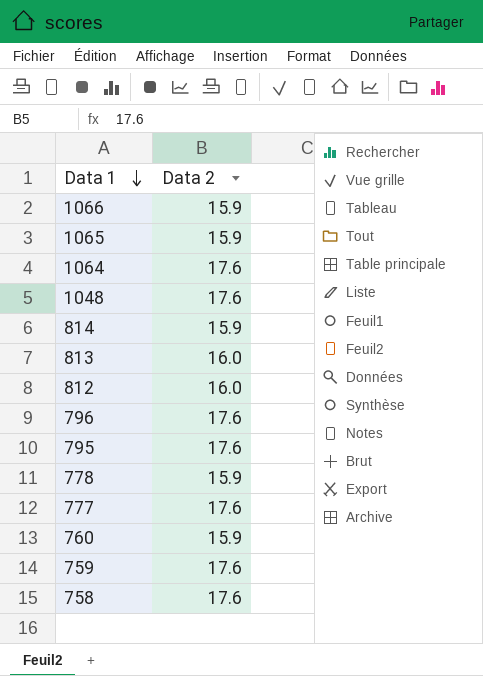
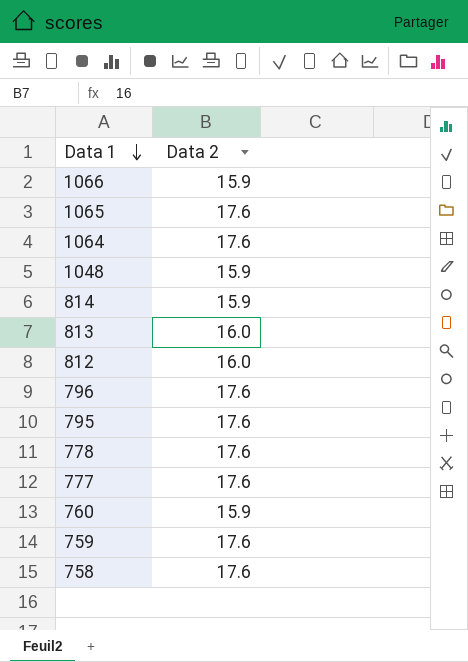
1065 | Data 2: 15.9 -> 17.6
1048 | Data 2: 17.6 -> 15.9
778 | Data 2: 15.9 -> 17.6

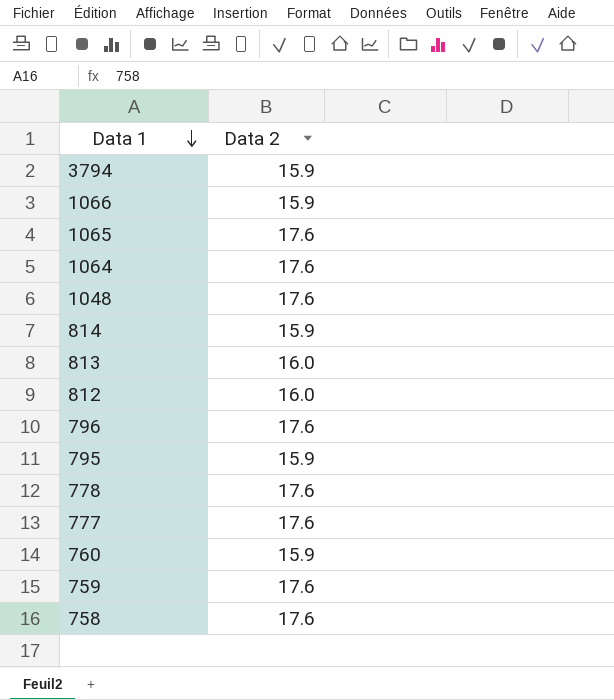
row 3794: none -> 15.9
1048 | Data 2: 15.9 -> 17.6
795 | Data 2: 17.6 -> 15.9

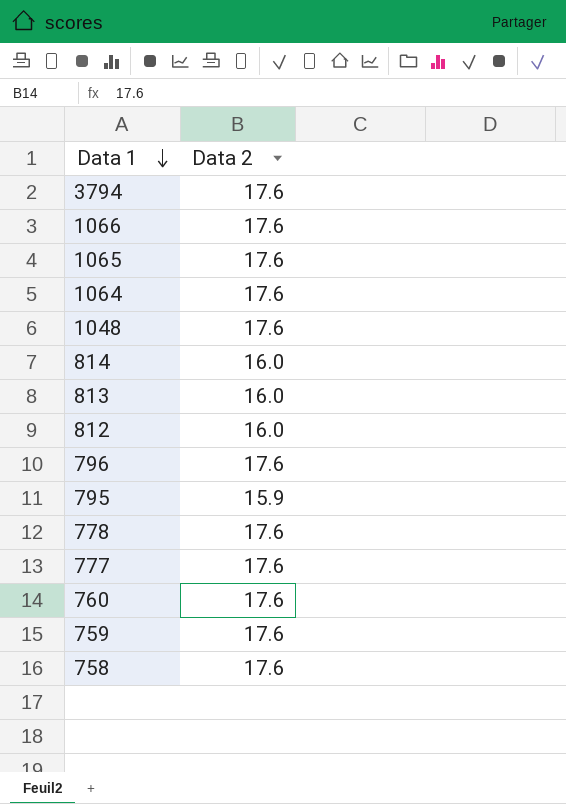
3794 | Data 2: 15.9 -> 17.6
1066 | Data 2: 15.9 -> 17.6
814 | Data 2: 15.9 -> 16.0
760 | Data 2: 15.9 -> 17.6

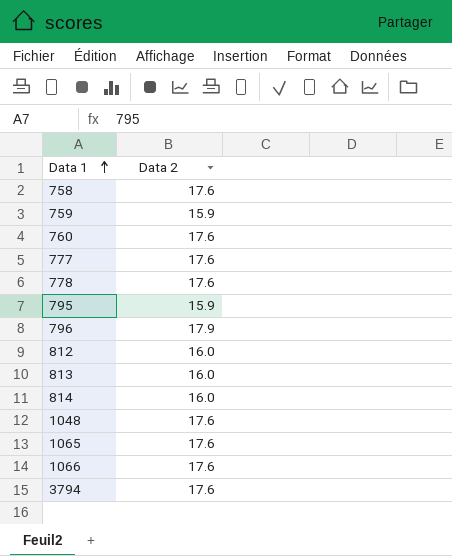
row order: Data 1 descending -> Data 1 ascending
row 1064: 17.6 -> none
759 | Data 2: 17.6 -> 15.9
796 | Data 2: 17.6 -> 17.9

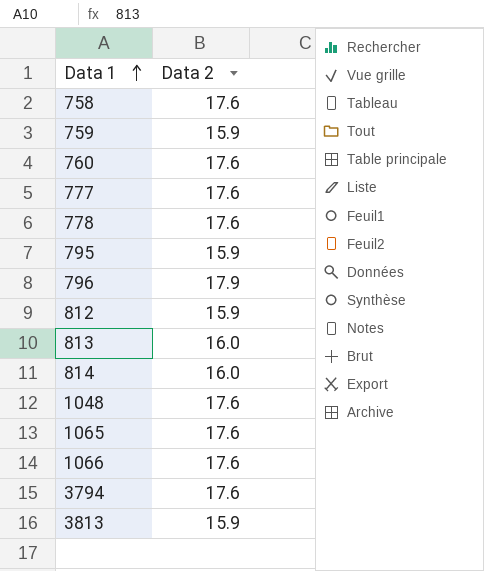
812 | Data 2: 16.0 -> 15.9
row 3813: none -> 15.9

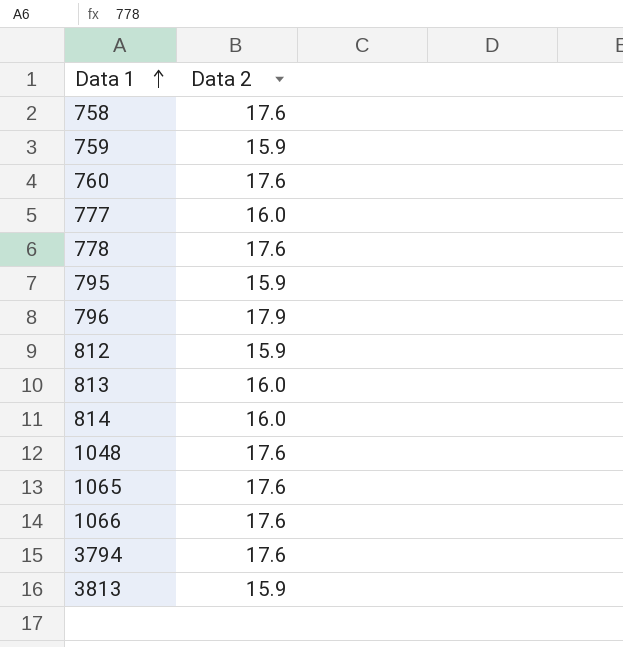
777 | Data 2: 17.6 -> 16.0

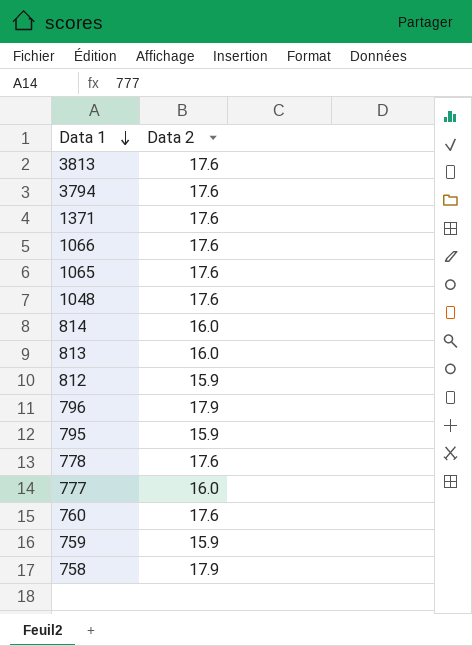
row order: Data 1 ascending -> Data 1 descending
3813 | Data 2: 15.9 -> 17.6
row 1371: none -> 17.6
758 | Data 2: 17.6 -> 17.9

